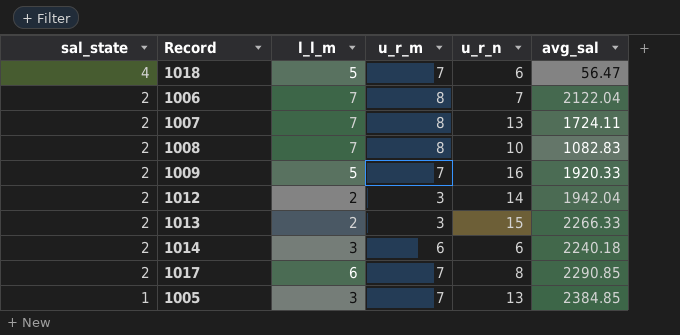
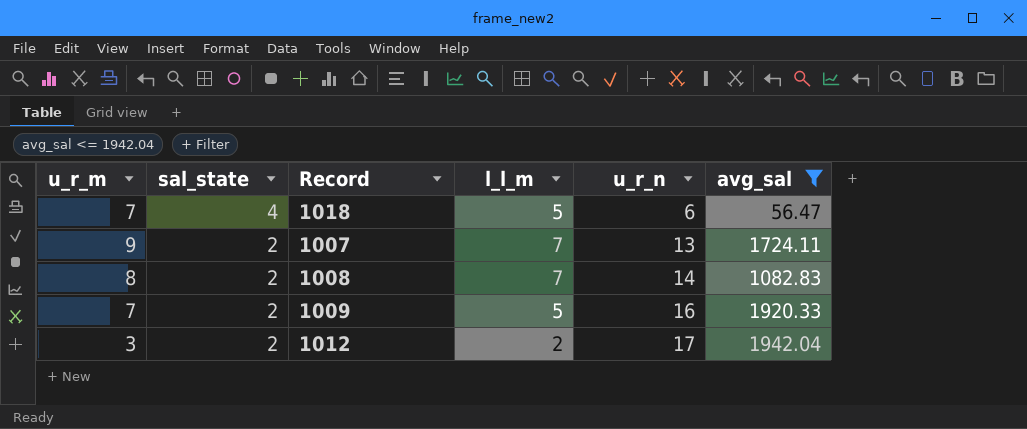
filter: none -> avg_sal <= 1942.04
column u_r_m | position: 4 -> 1
1007 | u_r_m: 8 -> 9
1008 | u_r_n: 10 -> 14
1012 | u_r_n: 14 -> 17

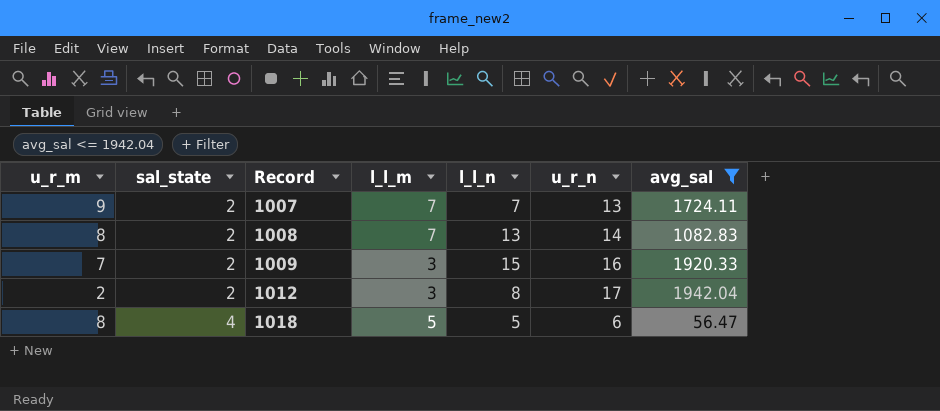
row order: sal_state descending -> sal_state ascending
column l_l_n | position: none -> 5
1009 | l_l_m: 5 -> 3
1012 | u_r_m: 3 -> 2
1012 | l_l_m: 2 -> 3
1018 | u_r_m: 7 -> 8

